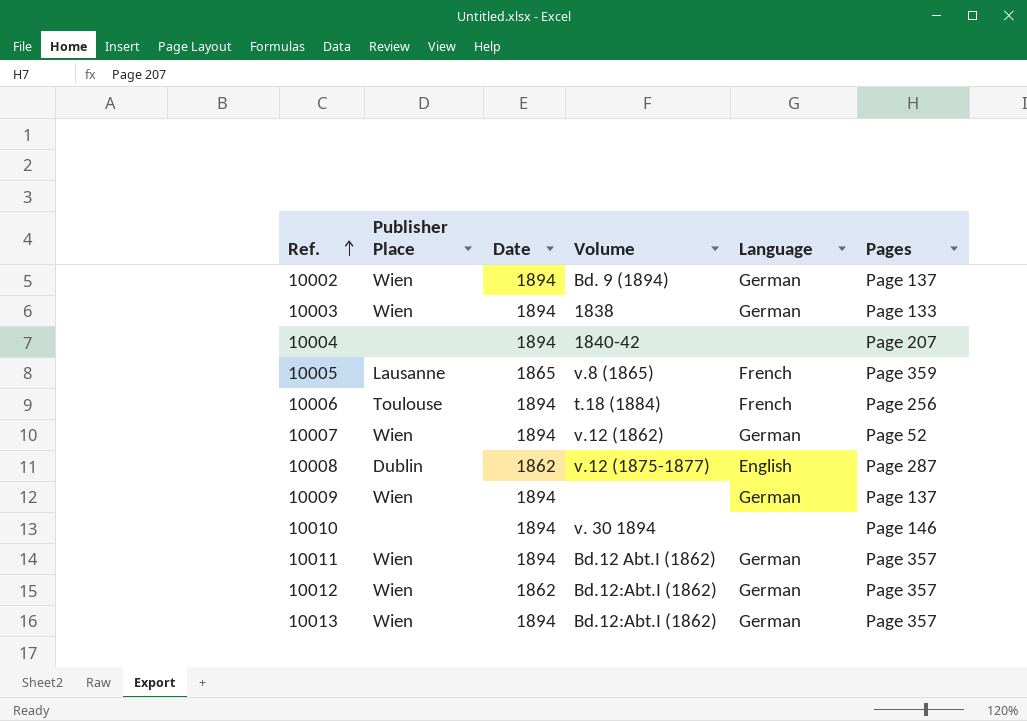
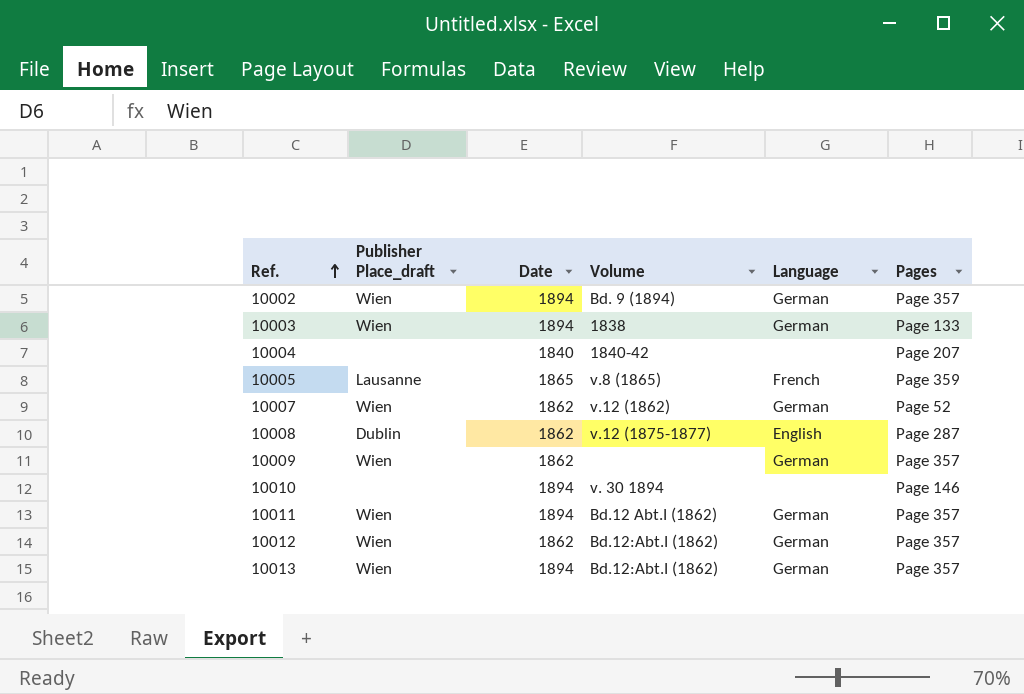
column name: Publisher Place -> Publisher Place_draft
row 10006: Toulouse | 1894 | t.18 (1884) | French | Page 256 -> none
10002 | Pages: Page 137 -> Page 357
10004 | Date: 1894 -> 1840
10007 | Date: 1894 -> 1862
10009 | Date: 1894 -> 1862
10009 | Pages: Page 137 -> Page 357

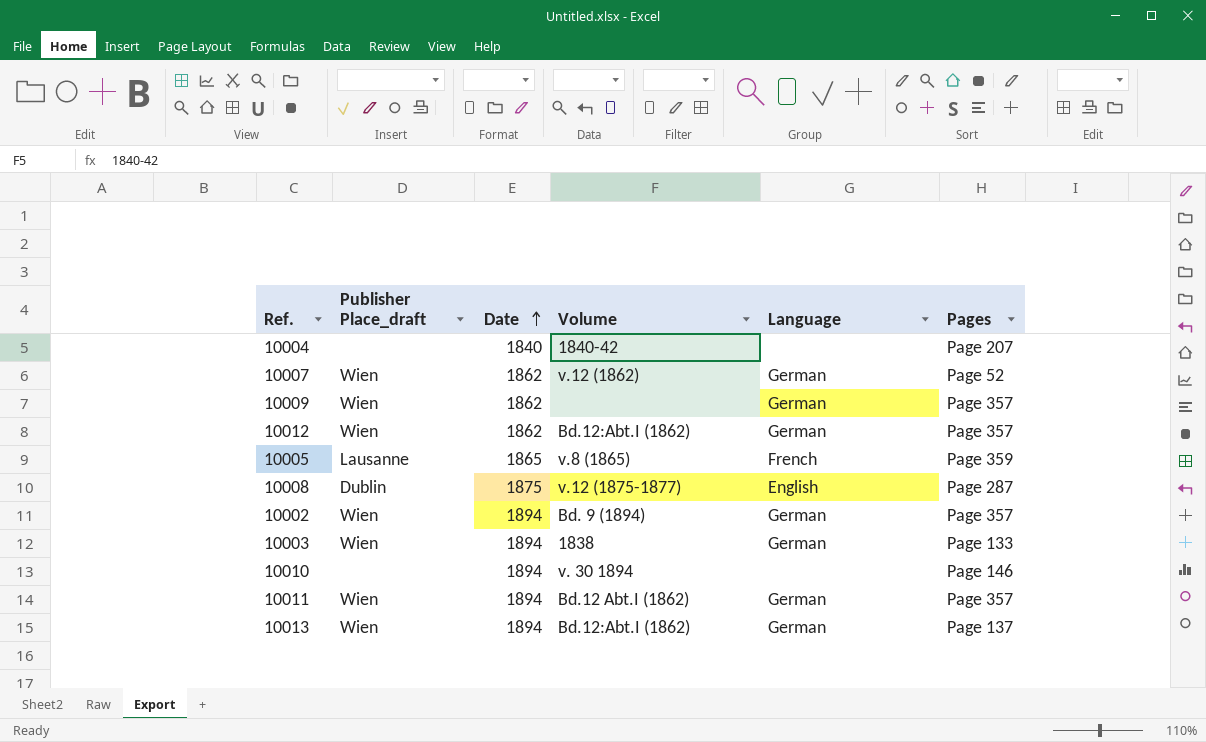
row order: Ref. ascending -> Date ascending
10008 | Date: 1862 -> 1875
10013 | Pages: Page 357 -> Page 137

